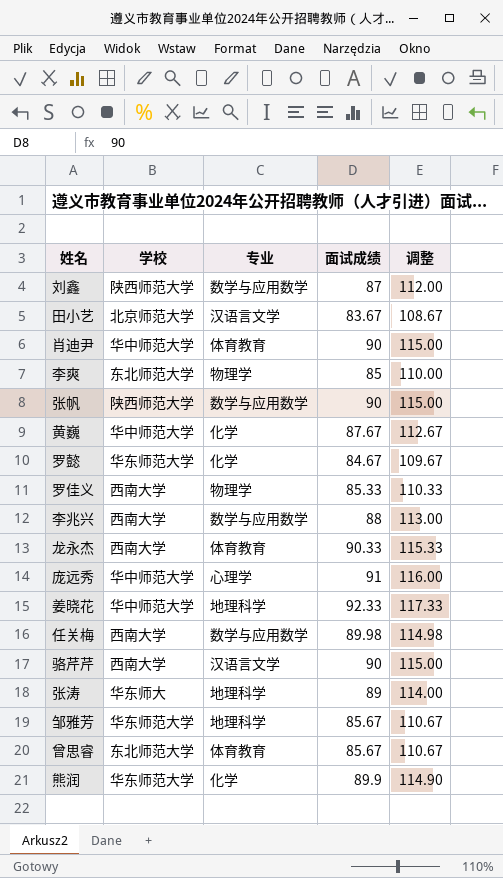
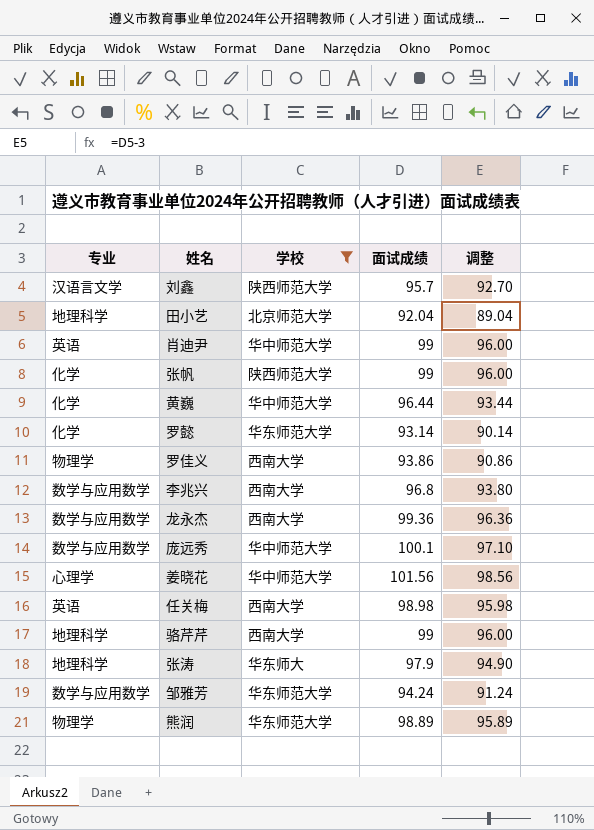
filter: none -> 学校 != 东北师范大学
column 专业 | position: 3 -> 1
column 调整 | formula: [面试成绩] + 25 -> [面试成绩] - 3
刘鑫 | 专业: 数学与应用数学 -> 汉语言文学
刘鑫 | 面试成绩: 87 -> 95.7
田小艺 | 专业: 汉语言文学 -> 地理科学
田小艺 | 面试成绩: 83.67 -> 92.04
肖迪尹 | 专业: 体育教育 -> 英语
肖迪尹 | 面试成绩: 90 -> 99
张帆 | 专业: 数学与应用数学 -> 化学
张帆 | 面试成绩: 90 -> 99
黄巍 | 面试成绩: 87.67 -> 96.44
罗懿 | 面试成绩: 84.67 -> 93.14
罗佳义 | 面试成绩: 85.33 -> 93.86
李兆兴 | 面试成绩: 88 -> 96.8
龙永杰 | 专业: 体育教育 -> 数学与应用数学
龙永杰 | 面试成绩: 90.33 -> 99.36
庞远秀 | 专业: 心理学 -> 数学与应用数学
庞远秀 | 面试成绩: 91 -> 100.1
姜晓花 | 专业: 地理科学 -> 心理学
姜晓花 | 面试成绩: 92.33 -> 101.56
任关梅 | 专业: 数学与应用数学 -> 英语
任关梅 | 面试成绩: 89.98 -> 98.98
骆芹芹 | 专业: 汉语言文学 -> 地理科学
骆芹芹 | 面试成绩: 90 -> 99
张涛 | 面试成绩: 89 -> 97.9
邹雅芳 | 专业: 地理科学 -> 数学与应用数学
邹雅芳 | 面试成绩: 85.67 -> 94.24
熊润 | 专业: 化学 -> 物理学
熊润 | 面试成绩: 89.9 -> 98.89

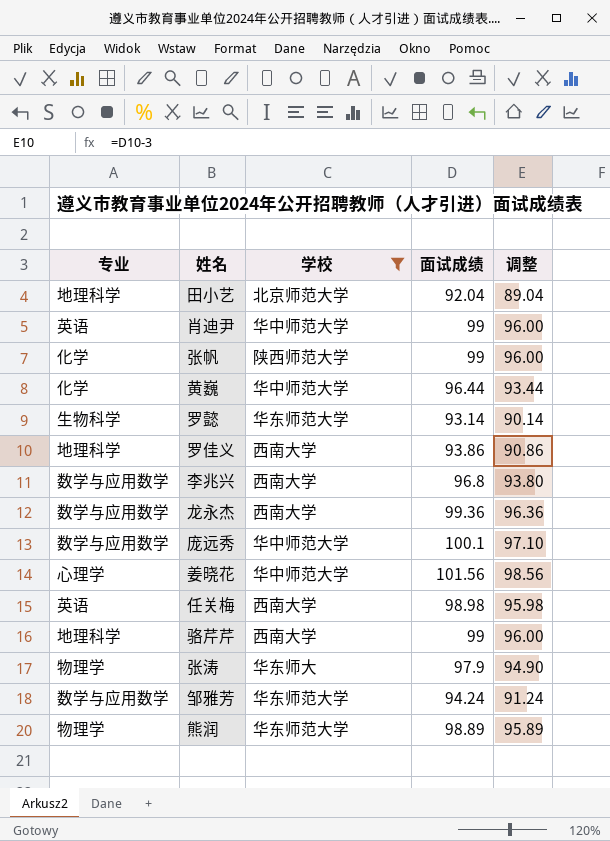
row 刘鑫: 汉语言文学 | 陕西师范大学 | 95.7 | 92.70 -> none
罗懿 | 专业: 化学 -> 生物科学
罗佳义 | 专业: 物理学 -> 地理科学
张涛 | 专业: 地理科学 -> 物理学

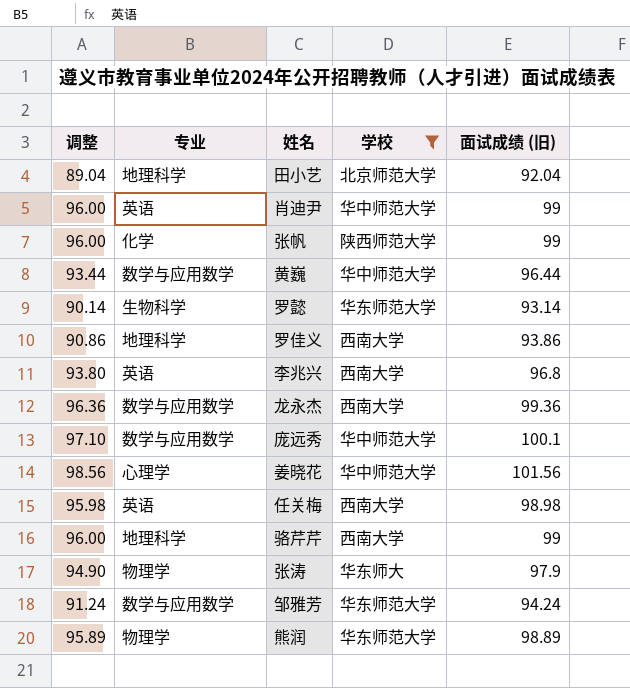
column 调整 | position: 5 -> 1
column name: 面试成绩 -> 面试成绩 (旧)
黄巍 | 专业: 化学 -> 数学与应用数学
李兆兴 | 专业: 数学与应用数学 -> 英语

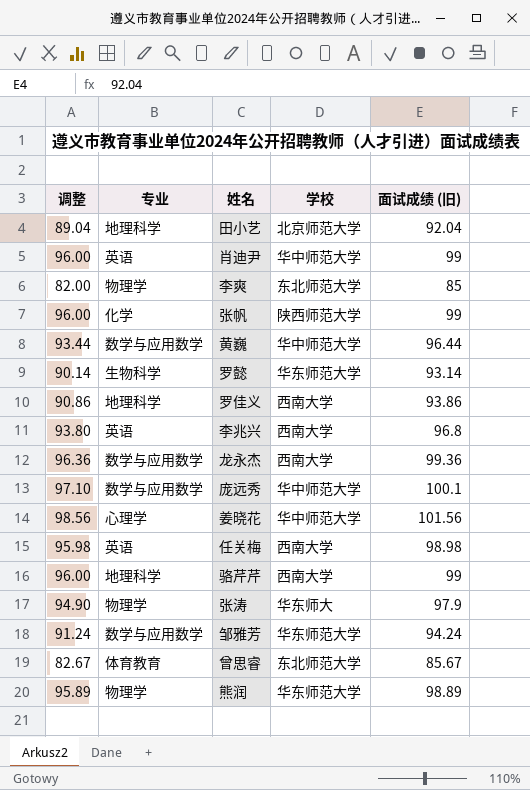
filter: 学校 != 东北师范大学 -> none

